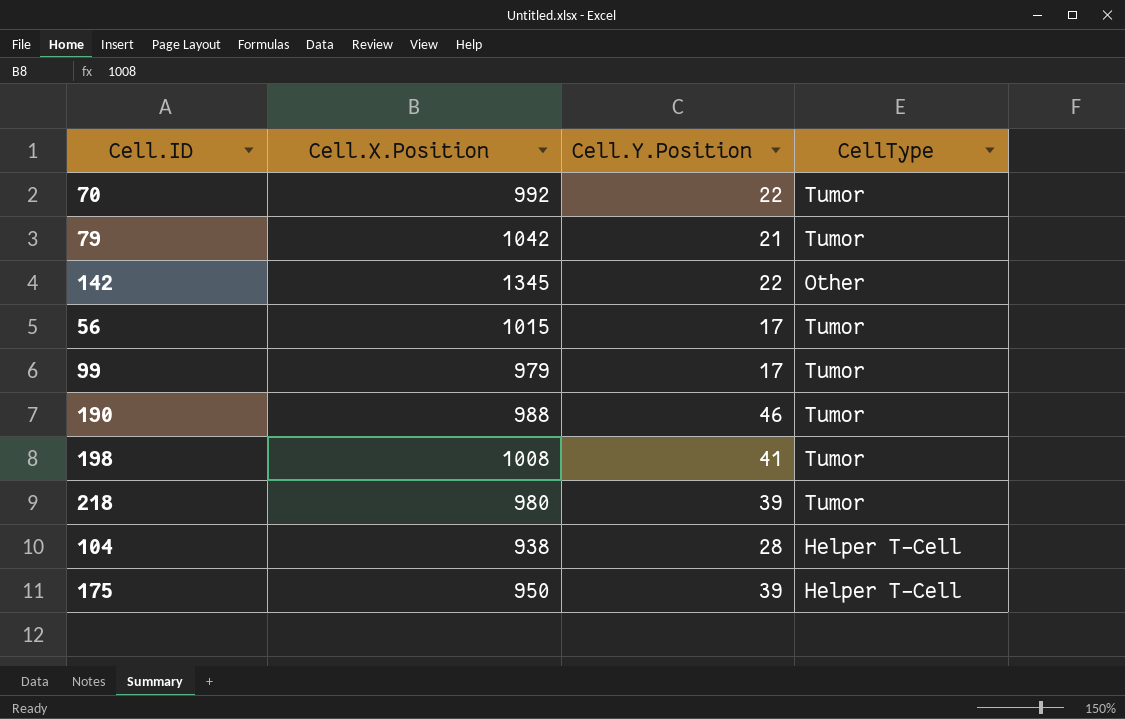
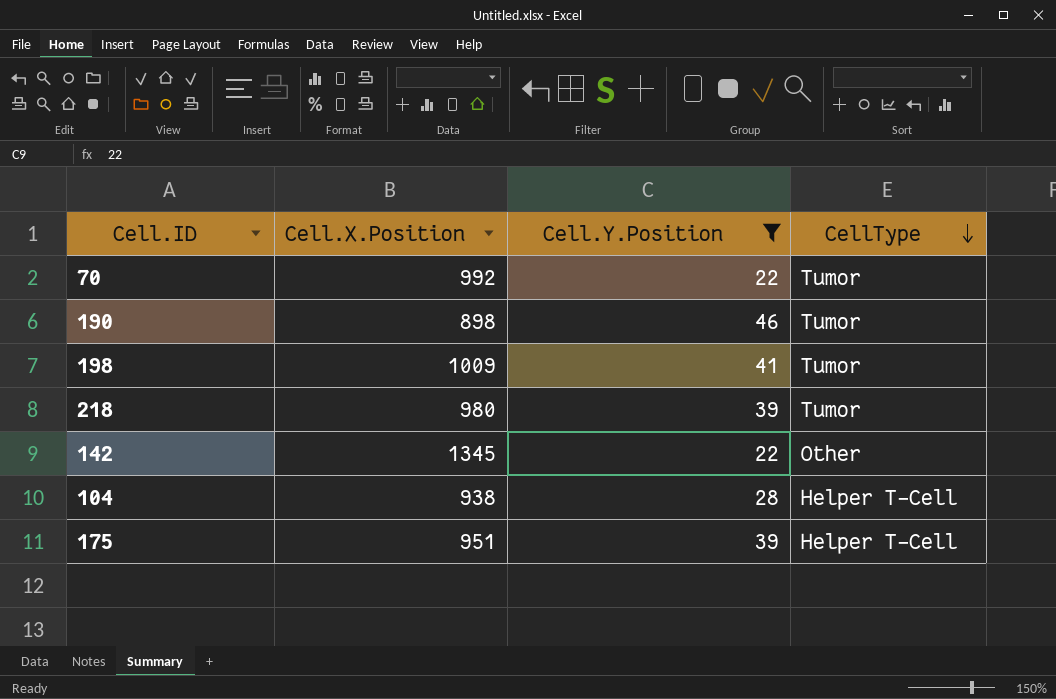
filter: none -> Cell.Y.Position >= 22
row order: none -> CellType descending
190 | Cell.X.Position: 988 -> 898
198 | Cell.X.Position: 1008 -> 1009
175 | Cell.X.Position: 950 -> 951

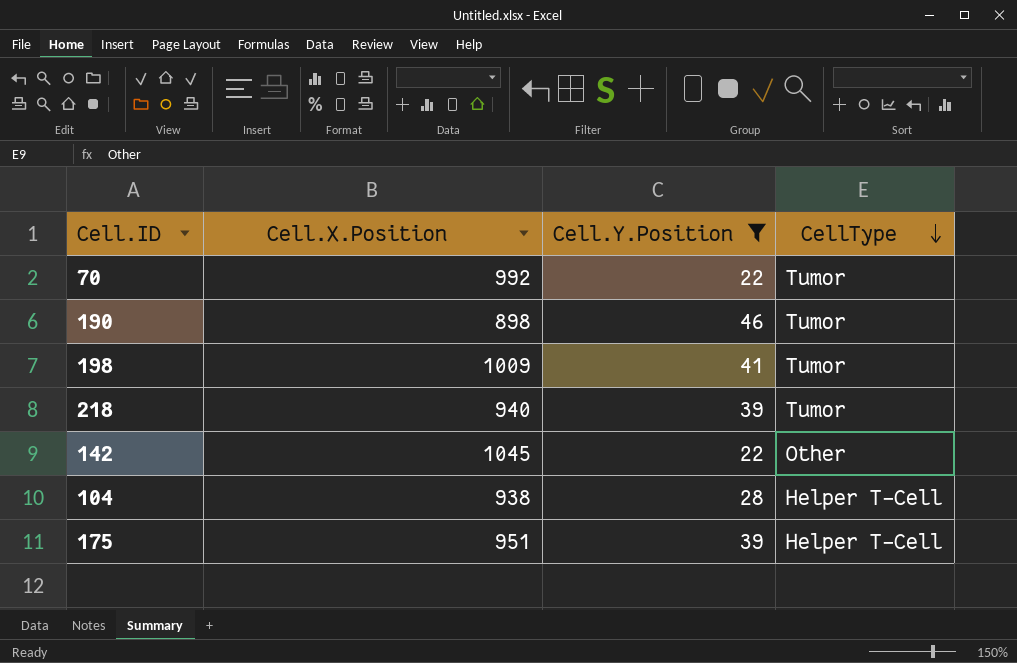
218 | Cell.X.Position: 980 -> 940
142 | Cell.X.Position: 1345 -> 1045

